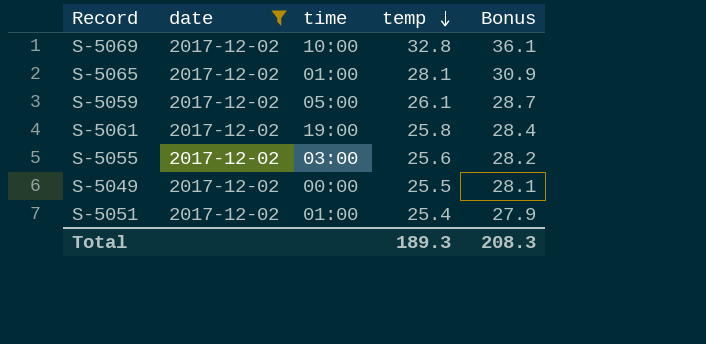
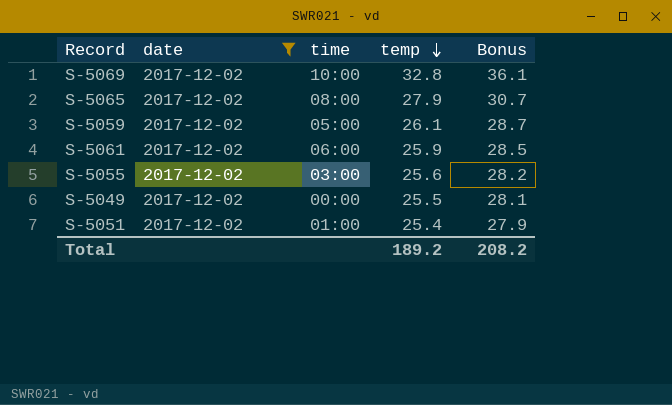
S-5065 | time: 01:00 -> 08:00
S-5065 | temp: 28.1 -> 27.9
S-5065 | Bonus: 30.9 -> 30.7
S-5061 | time: 19:00 -> 06:00
S-5061 | temp: 25.8 -> 25.9
S-5061 | Bonus: 28.4 -> 28.5
Total | temp: 189.3 -> 189.2
Total | Bonus: 208.3 -> 208.2

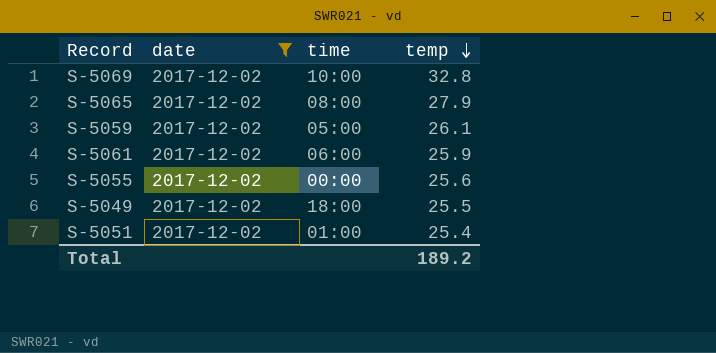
column Bonus | formula: [temp] * 1.1 -> none
S-5055 | time: 03:00 -> 00:00
S-5049 | time: 00:00 -> 18:00

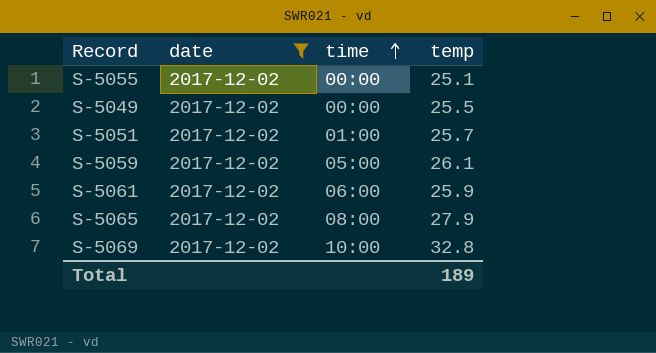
row order: temp descending -> time ascending
S-5055 | temp: 25.6 -> 25.1
S-5049 | time: 18:00 -> 00:00
S-5051 | temp: 25.4 -> 25.7
Total | temp: 189.2 -> 189

